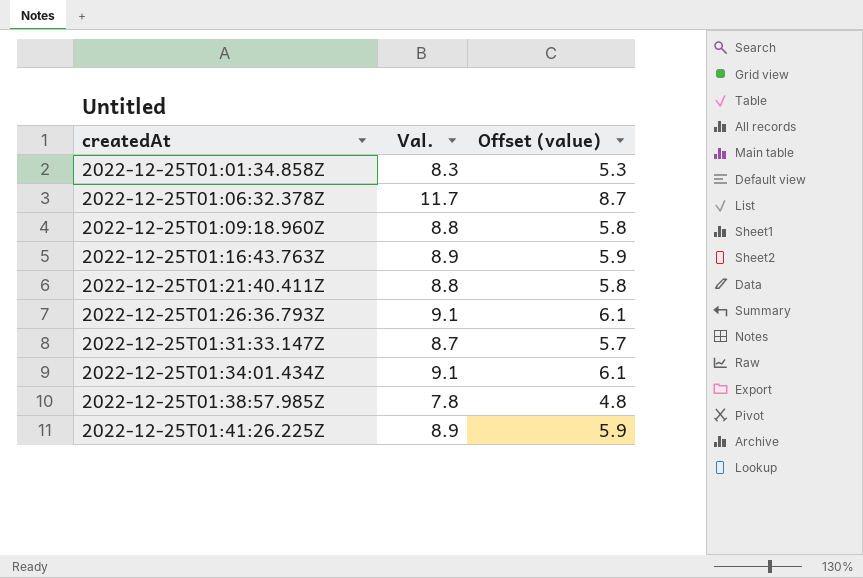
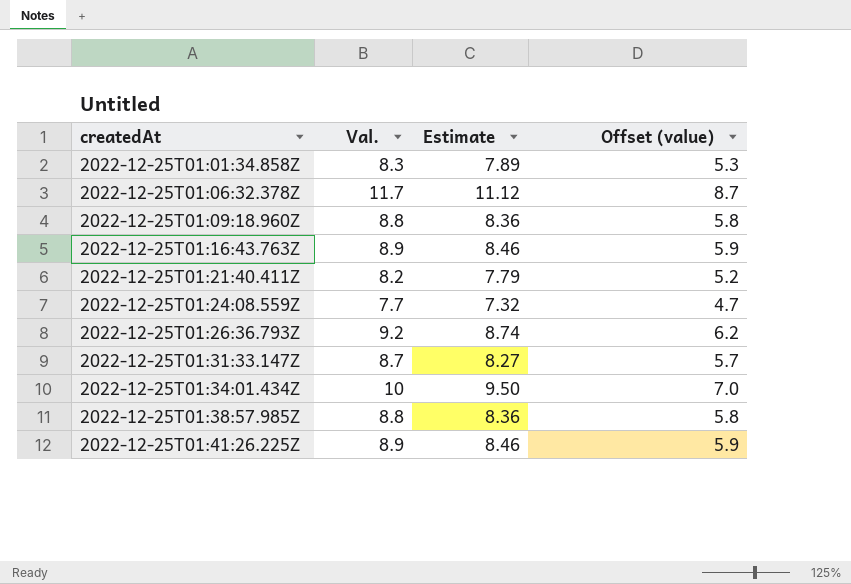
column Estimate | formula: none -> [Val.] * 0.95
2022-12-25T01:21:40.411Z | Val.: 8.8 -> 8.2
2022-12-25T01:21:40.411Z | Offset (value): 5.8 -> 5.2
row 2022-12-25T01:24:08.559Z: none -> 7.7 | 7.32 | 4.7
2022-12-25T01:26:36.793Z | Val.: 9.1 -> 9.2
2022-12-25T01:26:36.793Z | Offset (value): 6.1 -> 6.2
2022-12-25T01:34:01.434Z | Val.: 9.1 -> 10
2022-12-25T01:34:01.434Z | Offset (value): 6.1 -> 7.0
2022-12-25T01:38:57.985Z | Val.: 7.8 -> 8.8
2022-12-25T01:38:57.985Z | Offset (value): 4.8 -> 5.8

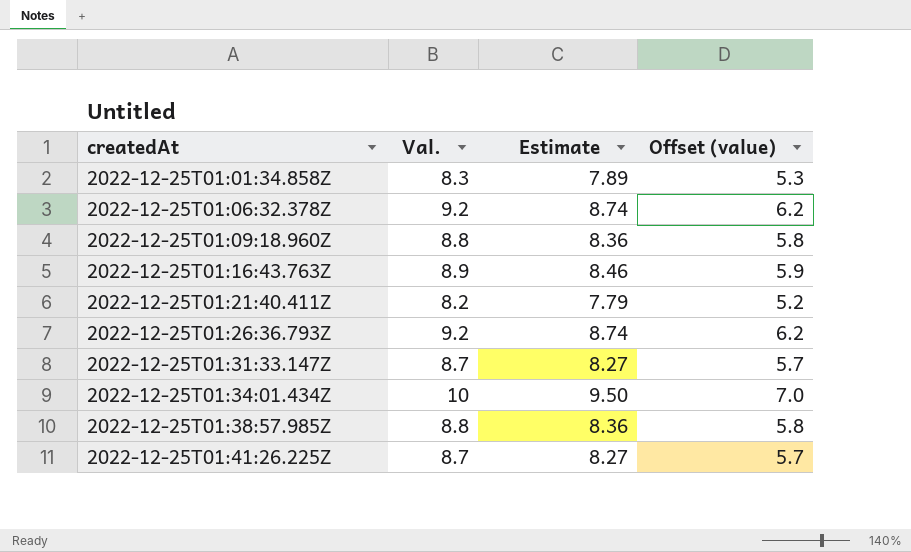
row 2022-12-25T01:24:08.559Z: 7.7 | 7.32 | 4.7 -> none
2022-12-25T01:06:32.378Z | Val.: 11.7 -> 9.2
2022-12-25T01:06:32.378Z | Estimate: 11.12 -> 8.74
2022-12-25T01:06:32.378Z | Offset (value): 8.7 -> 6.2
2022-12-25T01:41:26.225Z | Val.: 8.9 -> 8.7
2022-12-25T01:41:26.225Z | Estimate: 8.46 -> 8.27
2022-12-25T01:41:26.225Z | Offset (value): 5.9 -> 5.7

